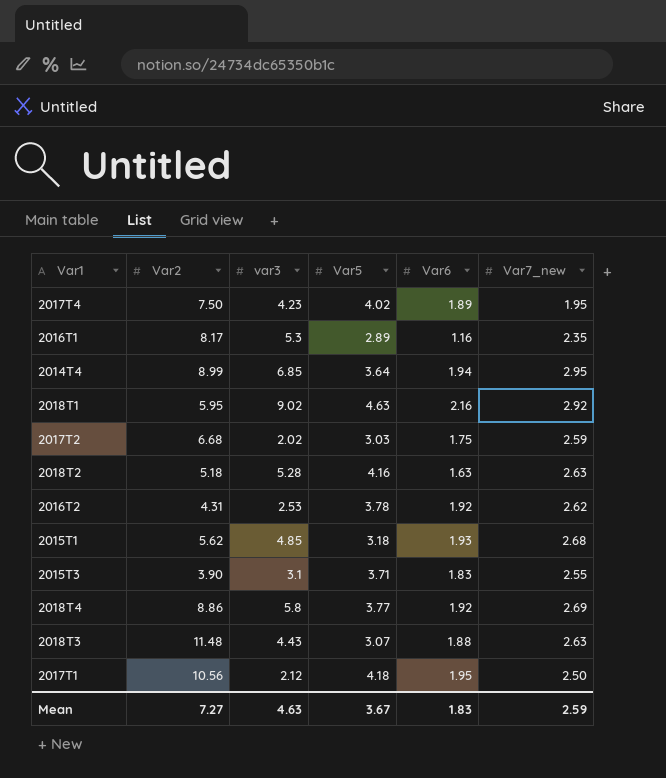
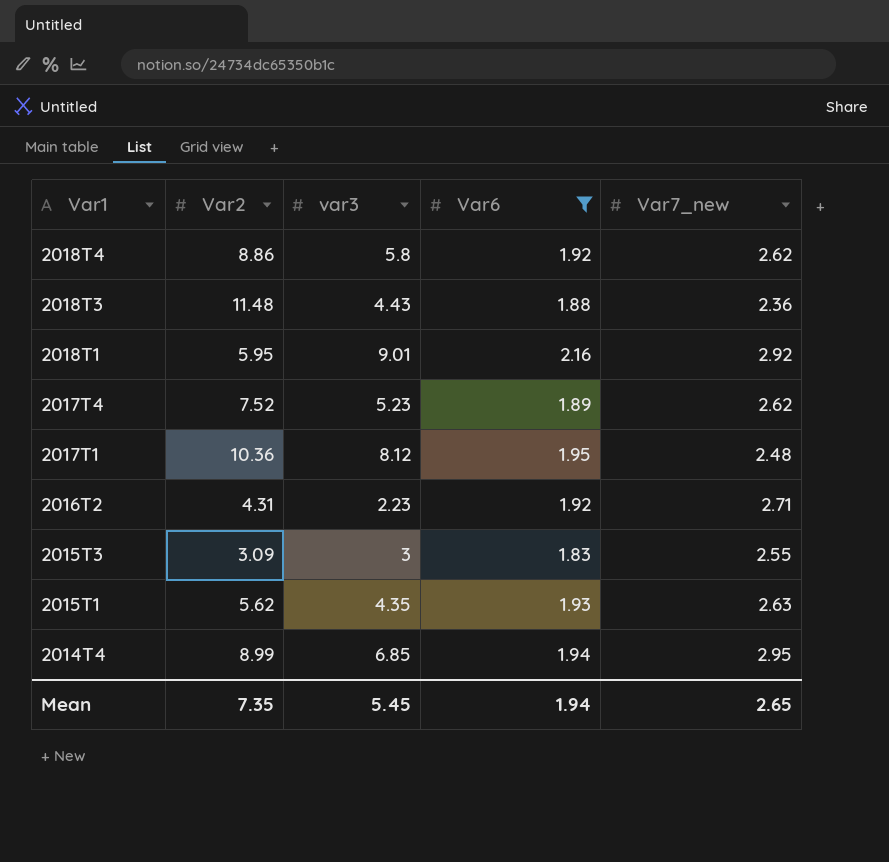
filter: none -> Var6 >= 1.83
row order: none -> Var1 descending
column Var5 | position: 4 -> none
2018T4 | Var7_new: 2.69 -> 2.62
2018T3 | Var7_new: 2.63 -> 2.36
2018T1 | var3: 9.02 -> 9.01
2017T4 | Var2: 7.50 -> 7.52
2017T4 | var3: 4.23 -> 5.23
2017T4 | Var7_new: 1.95 -> 2.62
2017T1 | Var2: 10.56 -> 10.36
2017T1 | var3: 2.12 -> 8.12
2017T1 | Var7_new: 2.50 -> 2.48
2016T2 | var3: 2.53 -> 2.23
2016T2 | Var7_new: 2.62 -> 2.71
2015T3 | Var2: 3.90 -> 3.09
2015T3 | var3: 3.1 -> 3
2015T1 | var3: 4.85 -> 4.35
2015T1 | Var7_new: 2.68 -> 2.63
Mean | Var2: 7.27 -> 7.35
Mean | var3: 4.63 -> 5.45
Mean | Var6: 1.83 -> 1.94
Mean | Var7_new: 2.59 -> 2.65

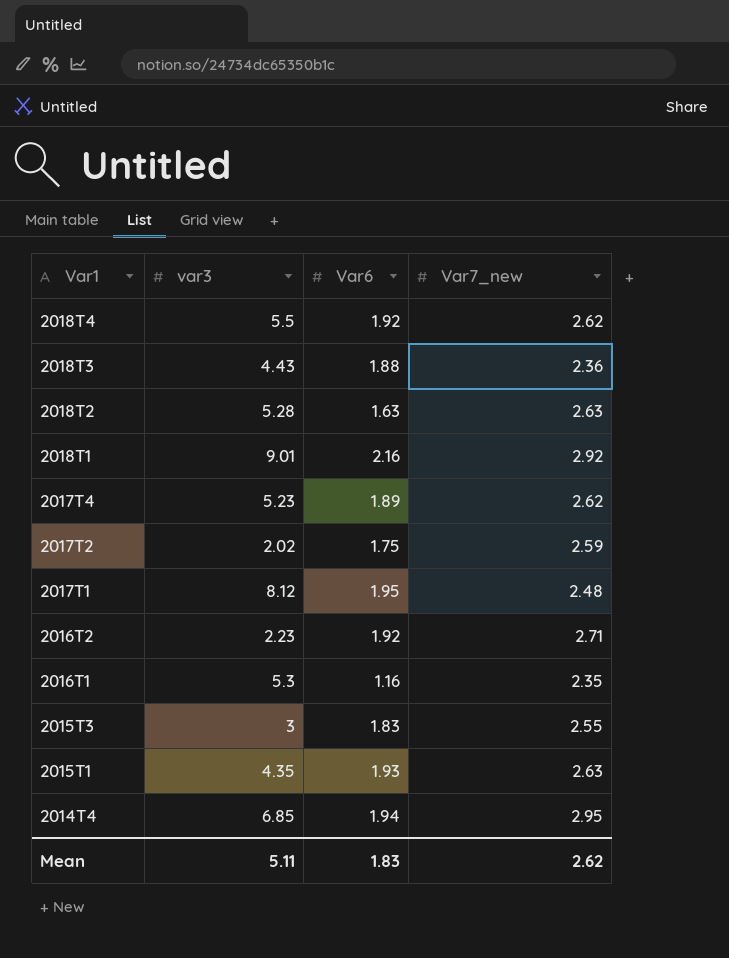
filter: Var6 >= 1.83 -> none
column Var2 | position: 2 -> none
2018T4 | var3: 5.8 -> 5.5
Mean | var3: 5.45 -> 5.11
Mean | Var6: 1.94 -> 1.83
Mean | Var7_new: 2.65 -> 2.62

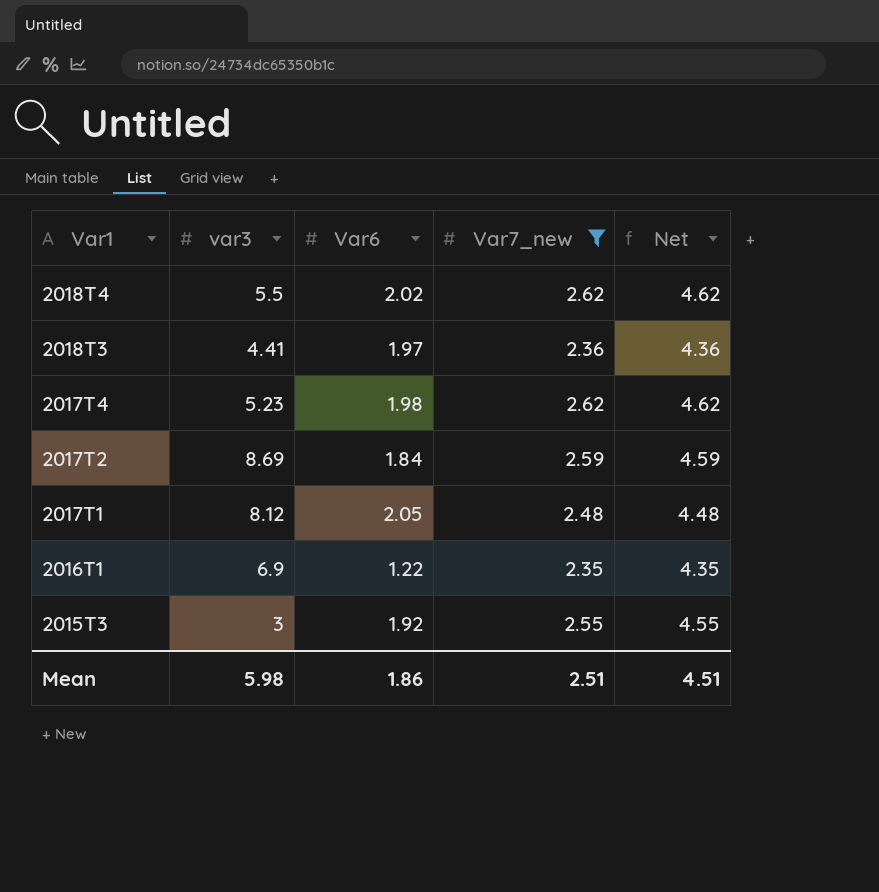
filter: none -> Var7_new <= 2.62
column Net | formula: none -> [Var7_new] + 2
2018T4 | Var6: 1.92 -> 2.02
2018T3 | var3: 4.43 -> 4.41
2018T3 | Var6: 1.88 -> 1.97
2017T4 | Var6: 1.89 -> 1.98
2017T2 | var3: 2.02 -> 8.69
2017T2 | Var6: 1.75 -> 1.84
2017T1 | Var6: 1.95 -> 2.05
2016T1 | var3: 5.3 -> 6.9
2016T1 | Var6: 1.16 -> 1.22
2015T3 | Var6: 1.83 -> 1.92
Mean | var3: 5.11 -> 5.98
Mean | Var6: 1.83 -> 1.86
Mean | Var7_new: 2.62 -> 2.51

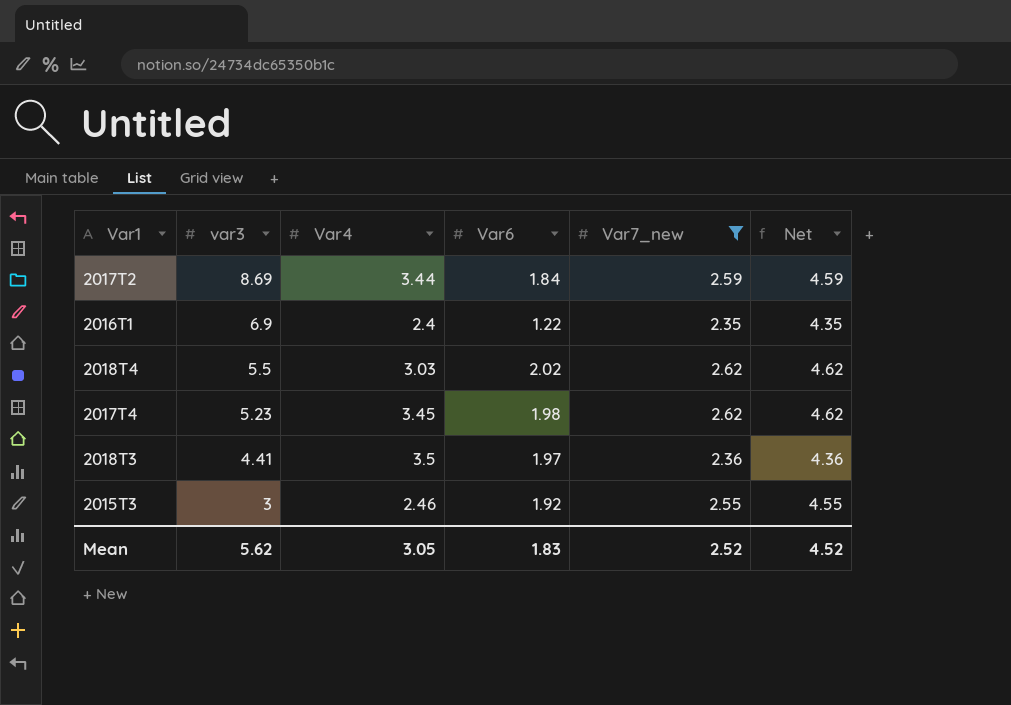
row order: Var1 descending -> var3 descending
column Var4 | position: none -> 3
row 2017T1: 8.12 | 2.05 | 2.48 | 4.48 -> none
Mean | var3: 5.98 -> 5.62
Mean | Var6: 1.86 -> 1.83
Mean | Var7_new: 2.51 -> 2.52
Mean | Net: 4.51 -> 4.52

